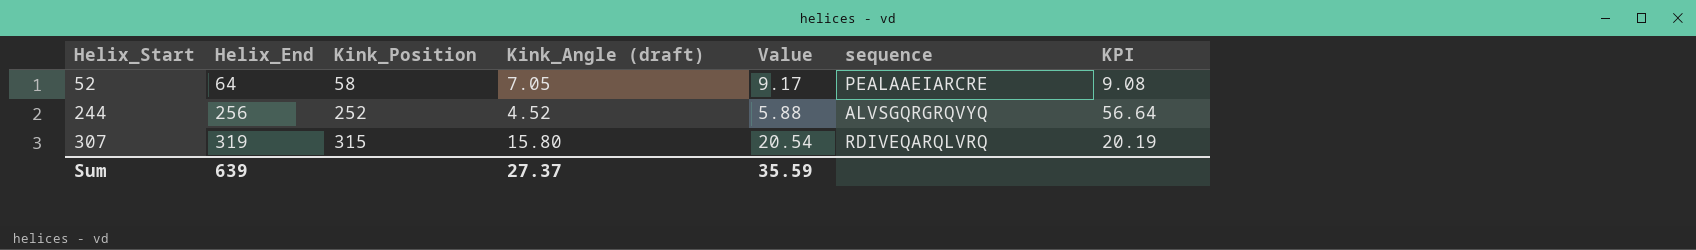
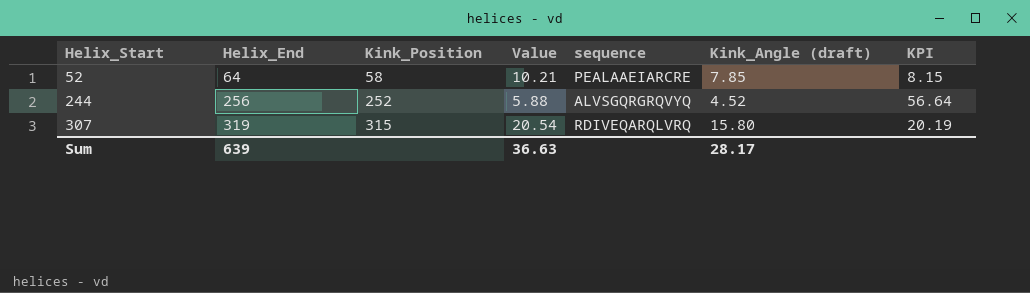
column Kink_Angle (draft) | position: 4 -> 6
52 | Value: 9.17 -> 10.21
52 | Kink_Angle (draft): 7.05 -> 7.85
52 | KPI: 9.08 -> 8.15
Sum | Value: 35.59 -> 36.63
Sum | Kink_Angle (draft): 27.37 -> 28.17

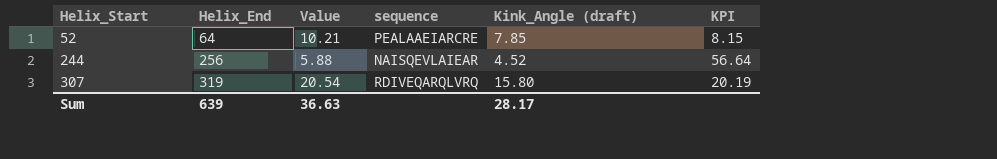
column Kink_Position | position: 3 -> none
244 | sequence: ALVSGQRGRQVYQ -> NAISQEVLAIEAR

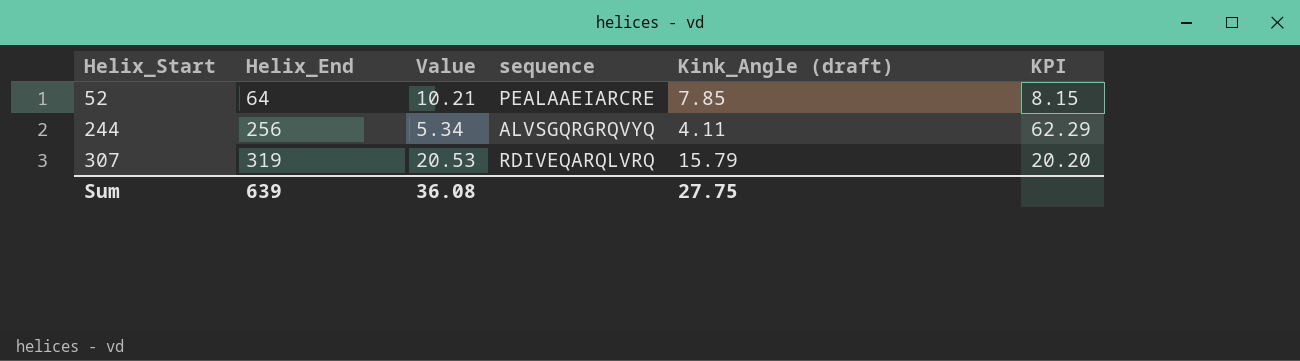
244 | Value: 5.88 -> 5.34
244 | sequence: NAISQEVLAIEAR -> ALVSGQRGRQVYQ
244 | Kink_Angle (draft): 4.52 -> 4.11
244 | KPI: 56.64 -> 62.29
307 | Value: 20.54 -> 20.53
307 | Kink_Angle (draft): 15.80 -> 15.79
307 | KPI: 20.19 -> 20.20
Sum | Value: 36.63 -> 36.08
Sum | Kink_Angle (draft): 28.17 -> 27.75

